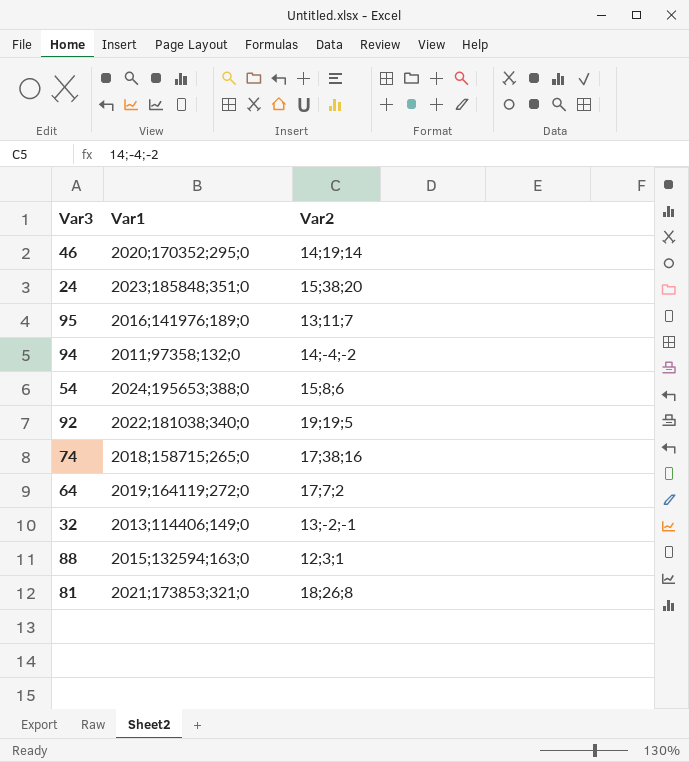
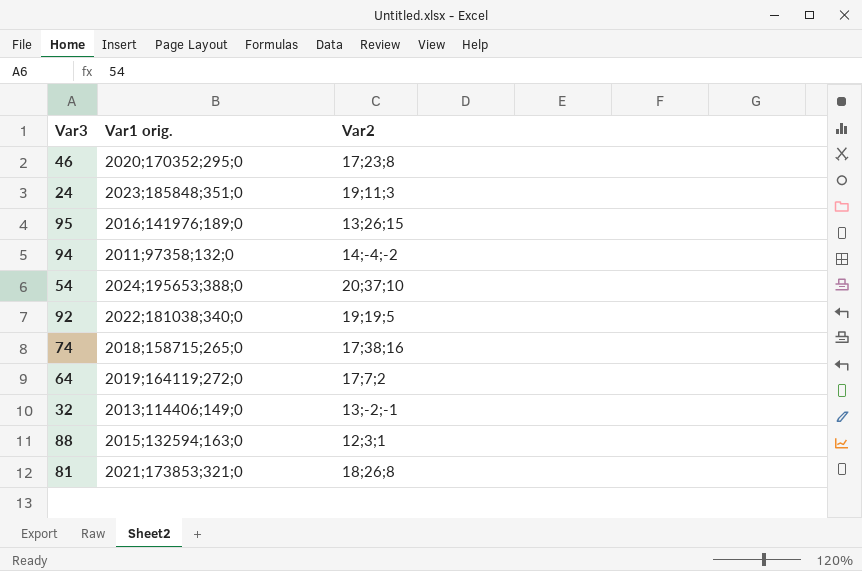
column name: Var1 -> Var1 orig.
46 | Var2: 14;19;14 -> 17;23;8
24 | Var2: 15;38;20 -> 19;11;3
95 | Var2: 13;11;7 -> 13;26;15
54 | Var2: 15;8;6 -> 20;37;10

